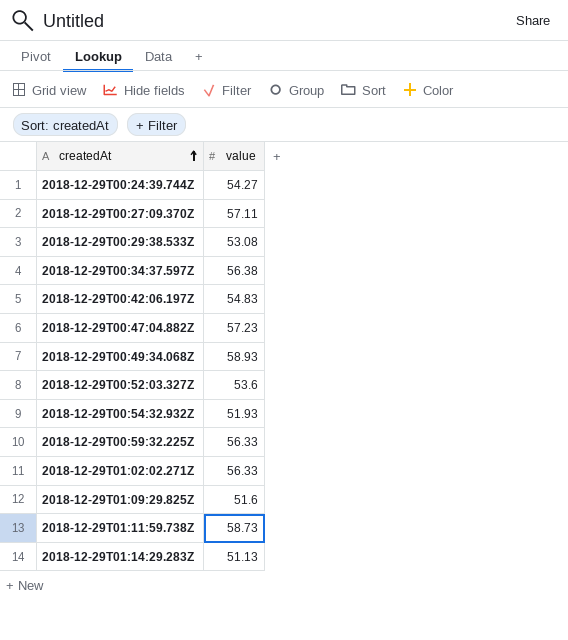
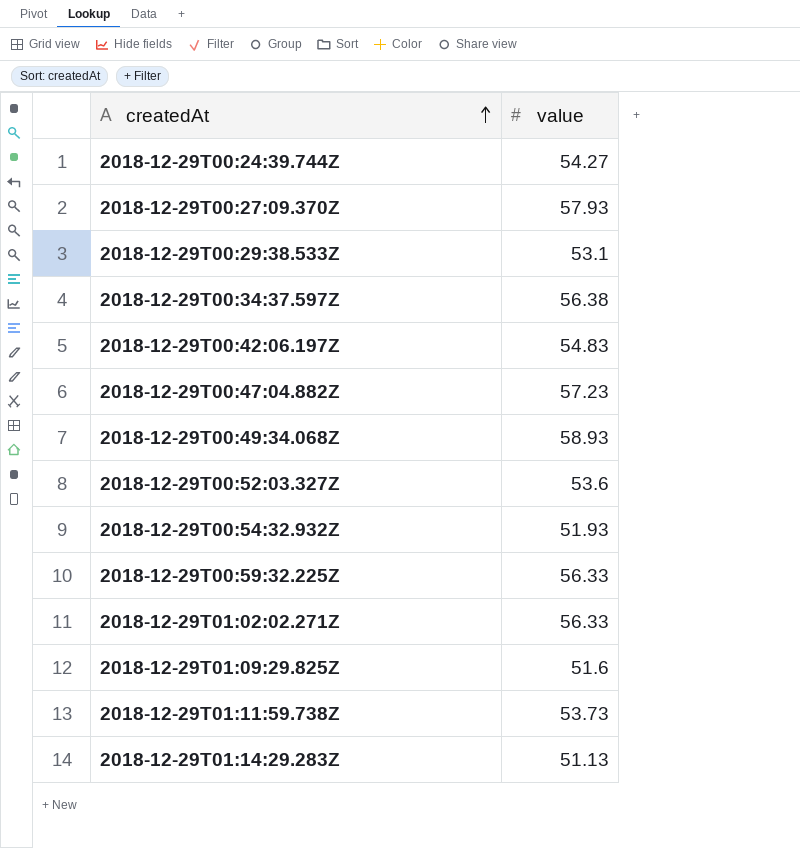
2018-12-29T00:27:09.370Z | value: 57.11 -> 57.93
2018-12-29T00:29:38.533Z | value: 53.08 -> 53.1
2018-12-29T01:11:59.738Z | value: 58.73 -> 53.73

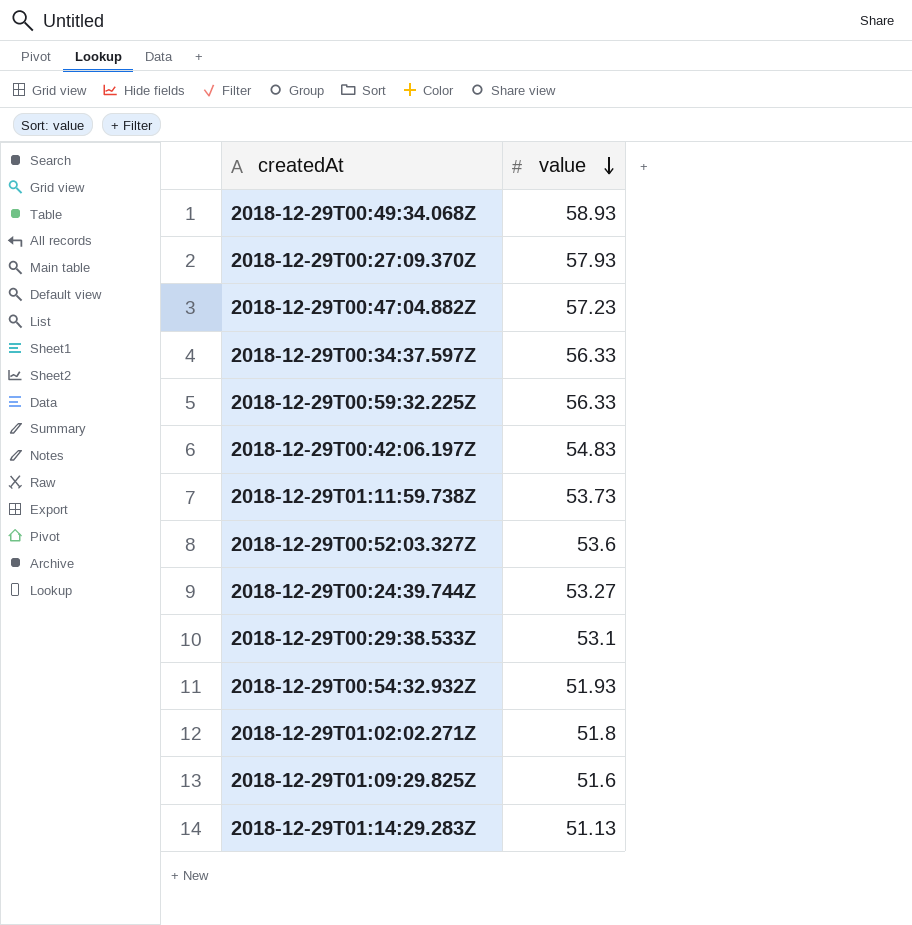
row order: createdAt ascending -> value descending
2018-12-29T00:34:37.597Z | value: 56.38 -> 56.33
2018-12-29T00:24:39.744Z | value: 54.27 -> 53.27
2018-12-29T01:02:02.271Z | value: 56.33 -> 51.8

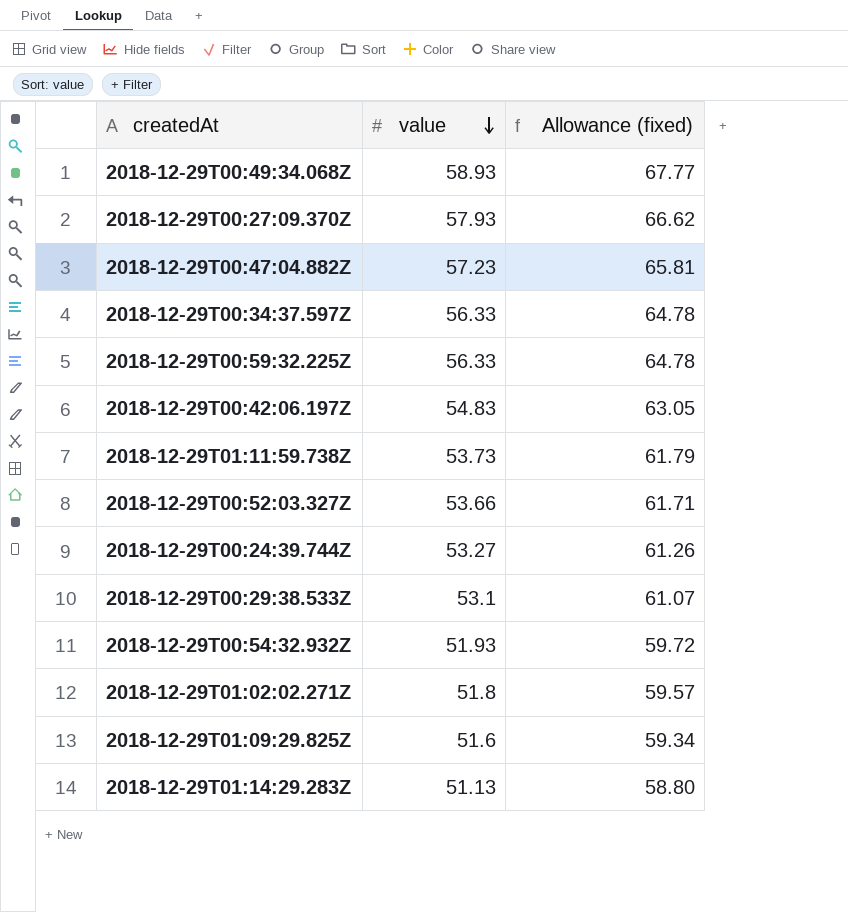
column Allowance (fixed) | formula: none -> [value] * 1.15
2018-12-29T00:52:03.327Z | value: 53.6 -> 53.66

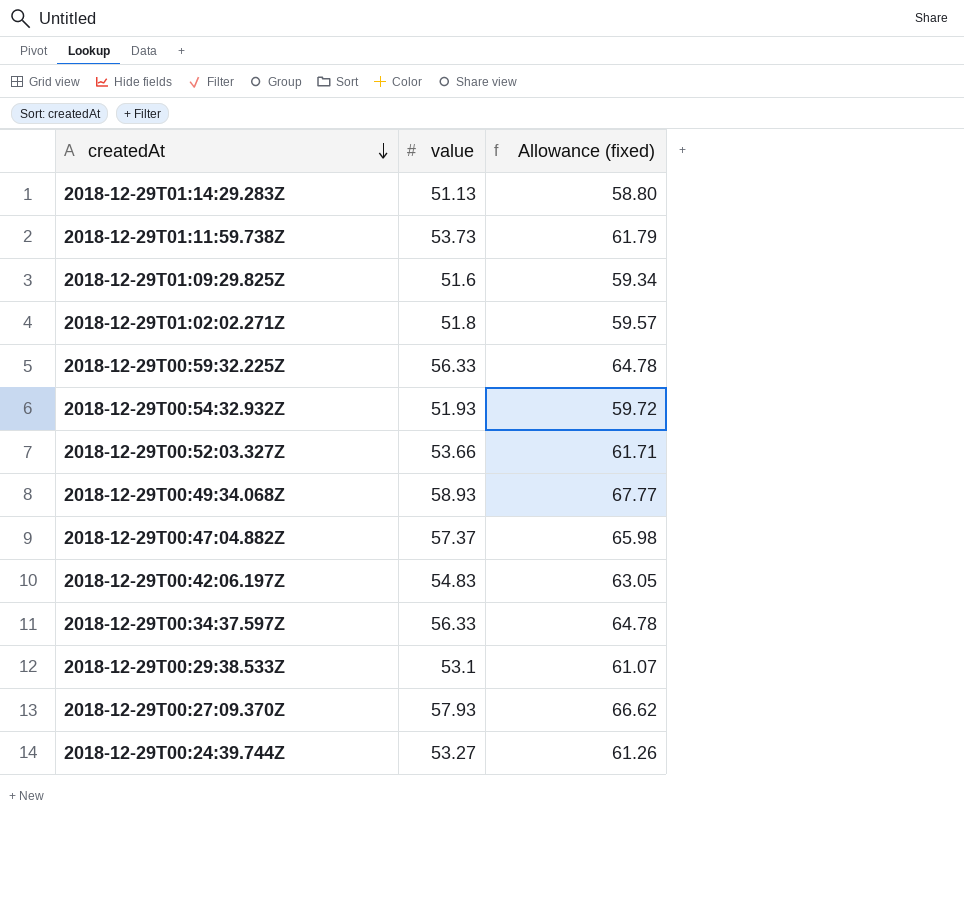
row order: value descending -> createdAt descending
2018-12-29T00:47:04.882Z | value: 57.23 -> 57.37
2018-12-29T00:47:04.882Z | Allowance (fixed): 65.81 -> 65.98

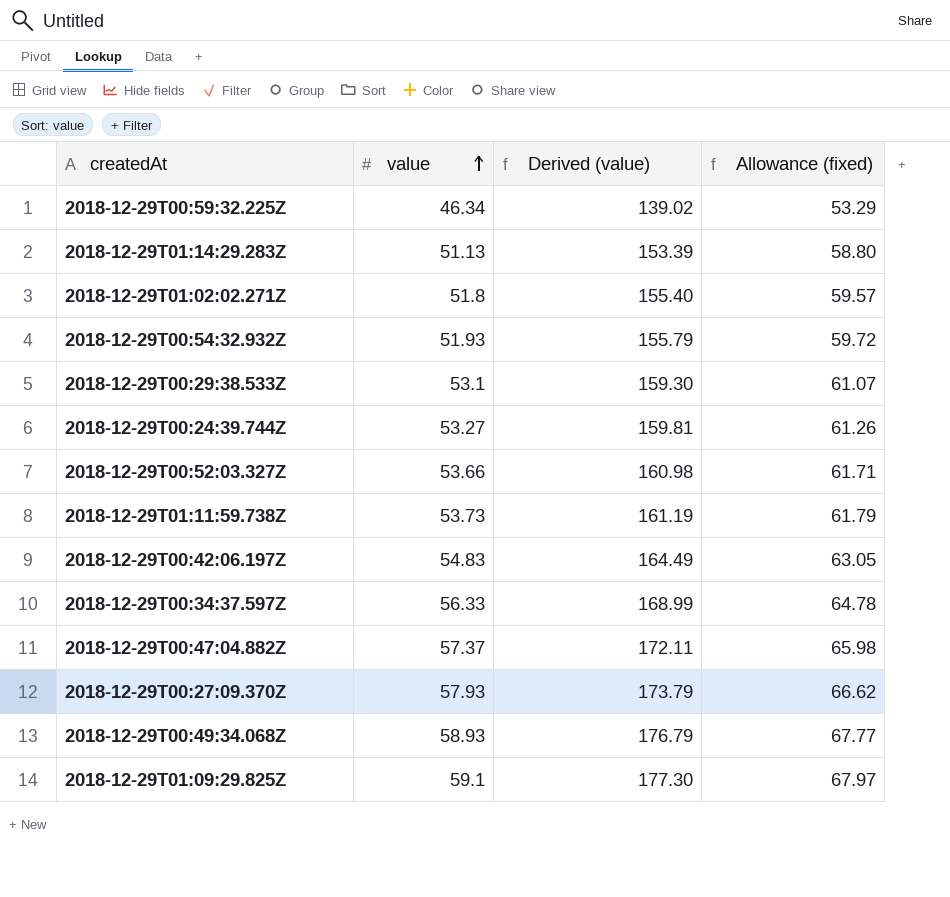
row order: createdAt descending -> value ascending
column Derived (value) | formula: none -> [value] * 3
2018-12-29T00:59:32.225Z | value: 56.33 -> 46.34
2018-12-29T00:59:32.225Z | Allowance (fixed): 64.78 -> 53.29
2018-12-29T01:09:29.825Z | value: 51.6 -> 59.1
2018-12-29T01:09:29.825Z | Allowance (fixed): 59.34 -> 67.97

